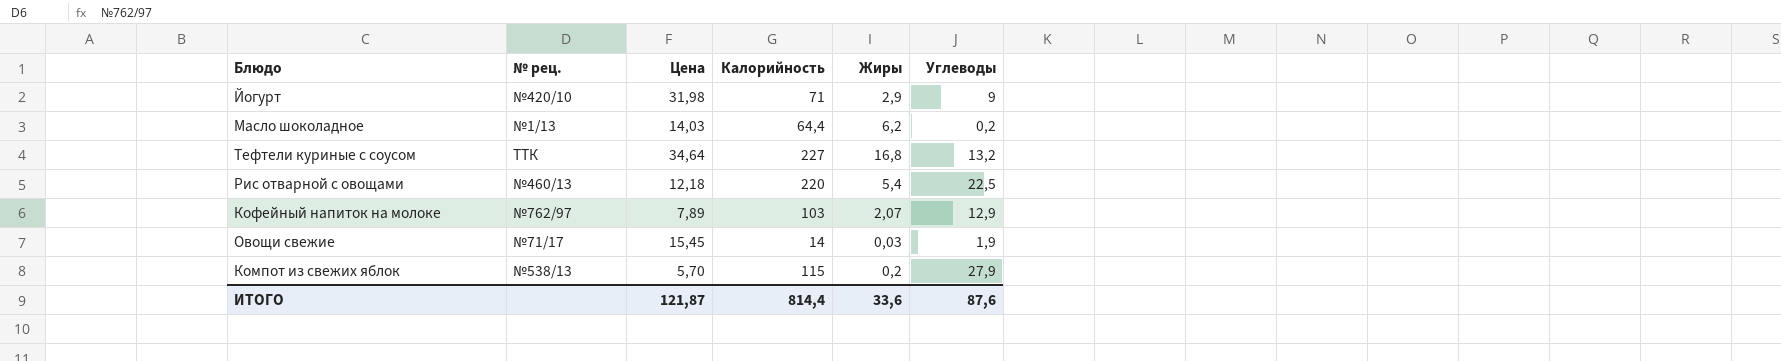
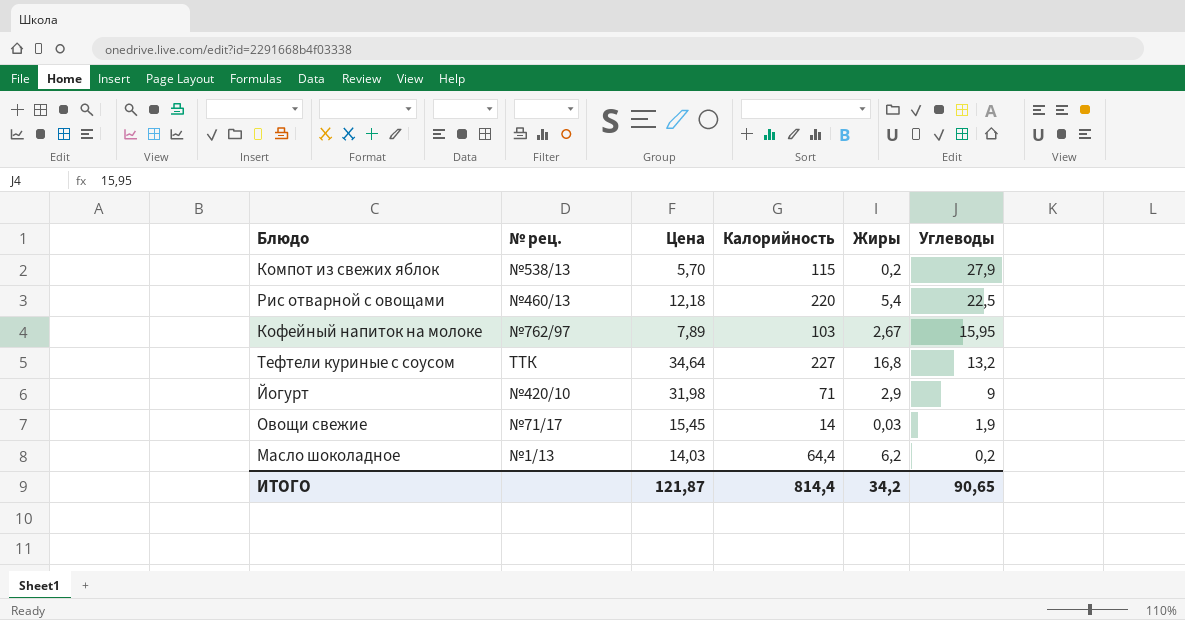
row order: none -> Углеводы descending
Кофейный напиток на молоке | Жиры: 2,07 -> 2,67
Кофейный напиток на молоке | Углеводы: 12,9 -> 15,95
ИТОГО | Жиры: 33,6 -> 34,2
ИТОГО | Углеводы: 87,6 -> 90,65

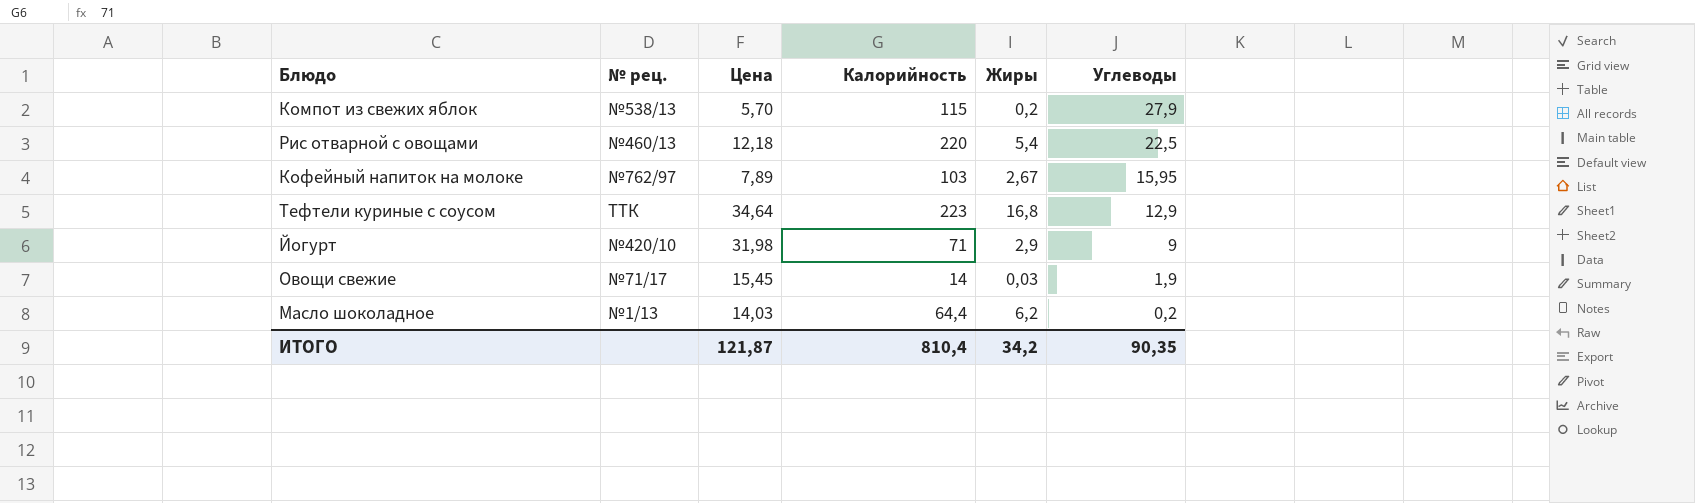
Тефтели куриные с соусом | Калорийность: 227 -> 223
Тефтели куриные с соусом | Углеводы: 13,2 -> 12,9
ИТОГО | Калорийность: 814,4 -> 810,4
ИТОГО | Углеводы: 90,65 -> 90,35

